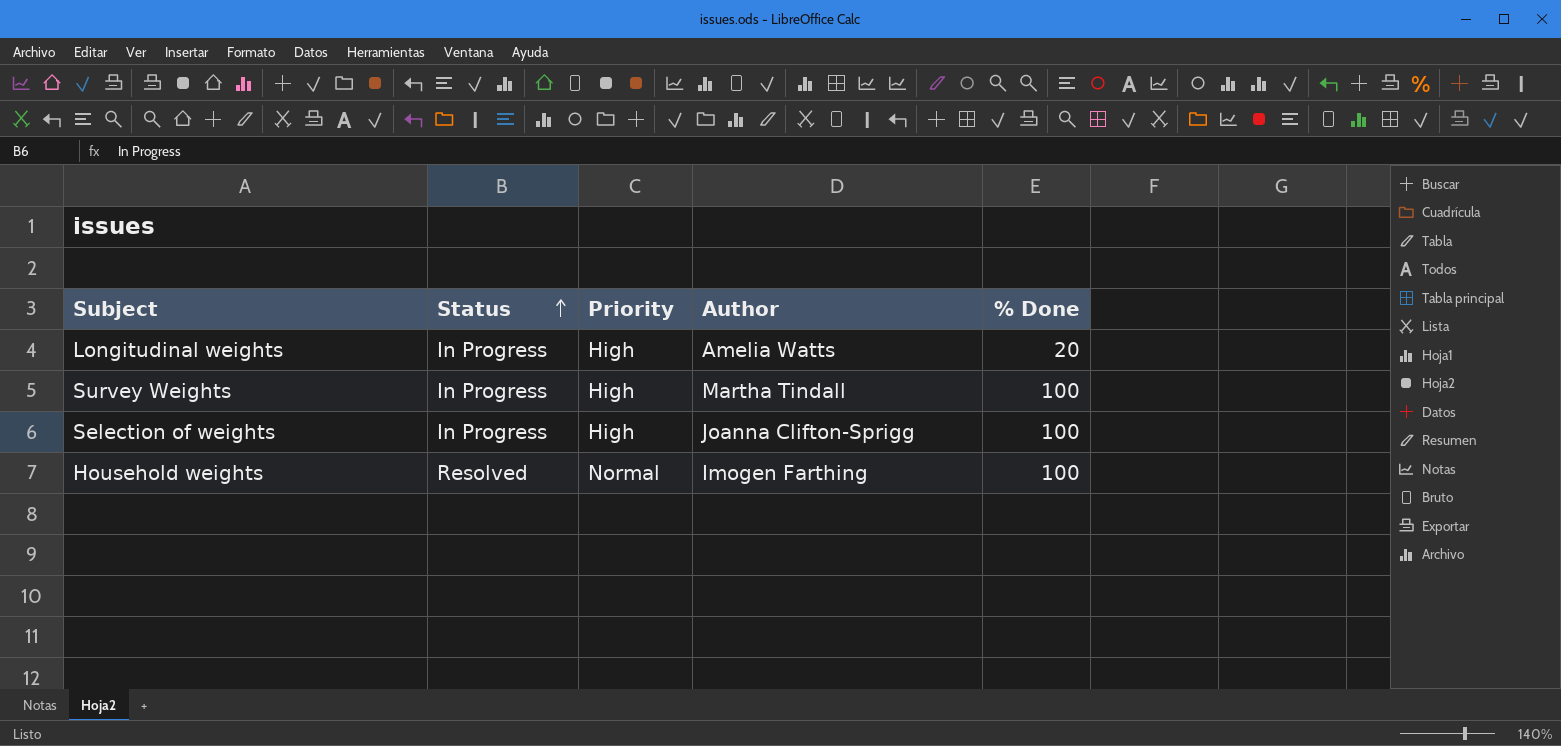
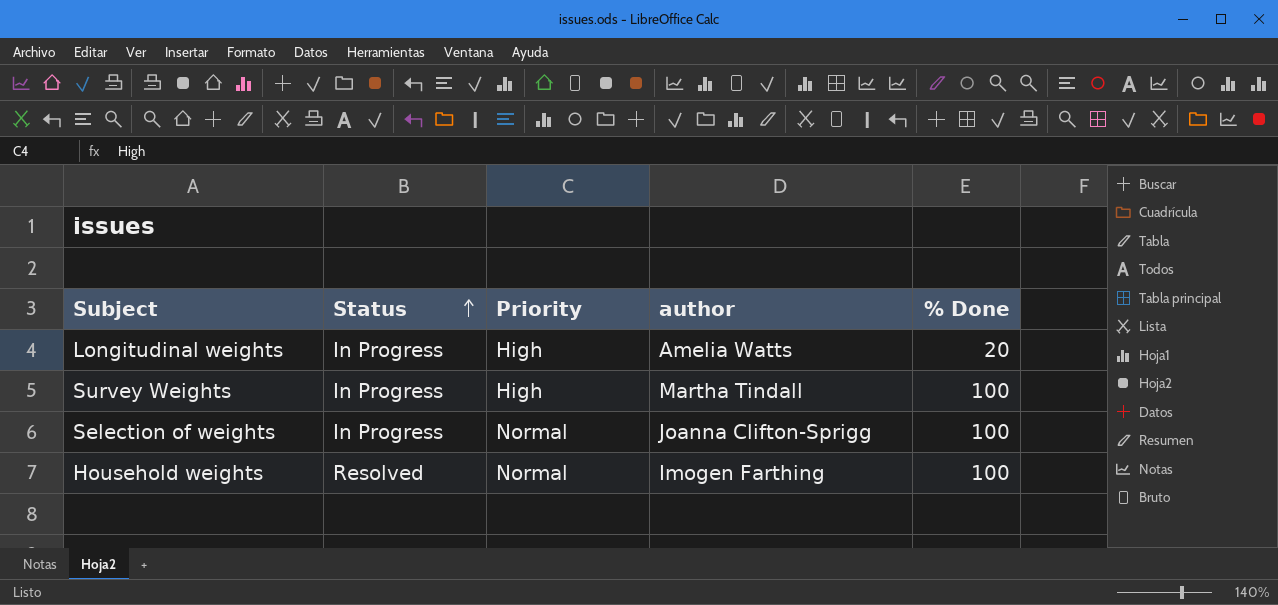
column name: Author -> author
Selection of weights | Priority: High -> Normal

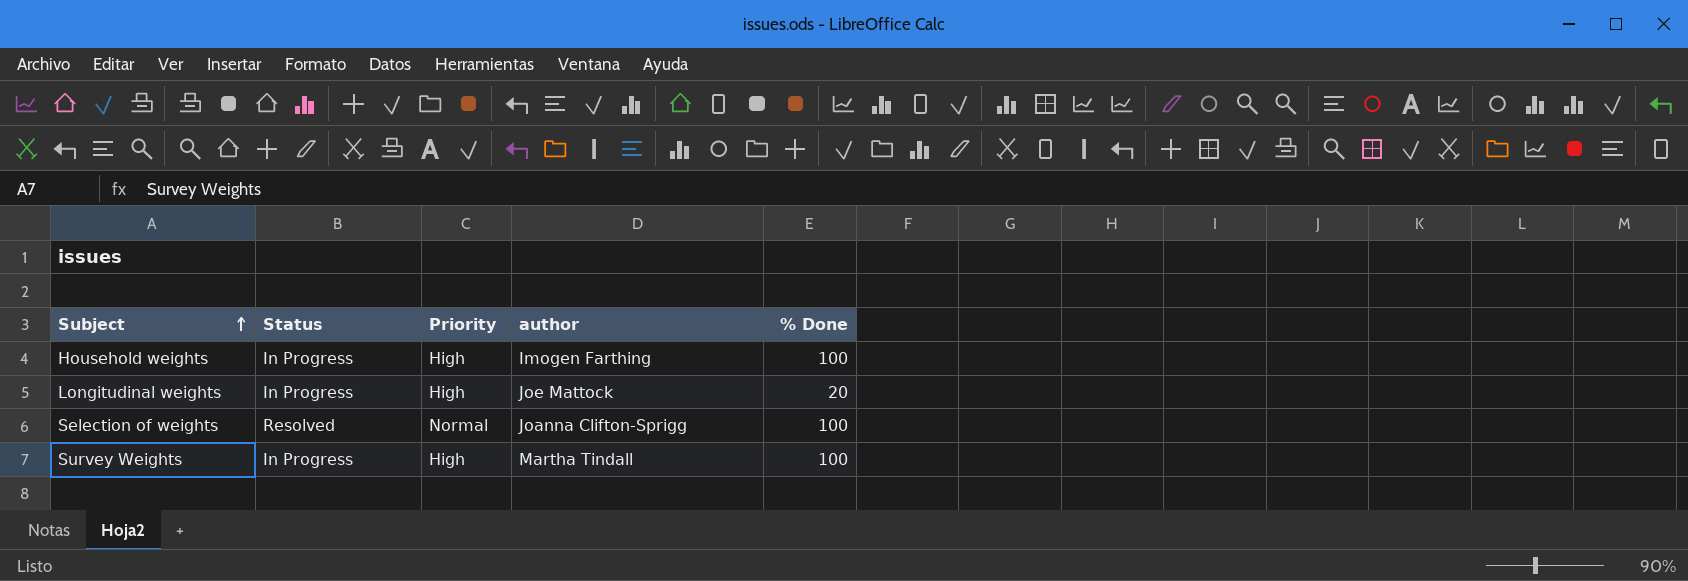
row order: Status ascending -> Subject ascending
Household weights | Status: Resolved -> In Progress
Household weights | Priority: Normal -> High
Longitudinal weights | author: Amelia Watts -> Joe Mattock
Selection of weights | Status: In Progress -> Resolved

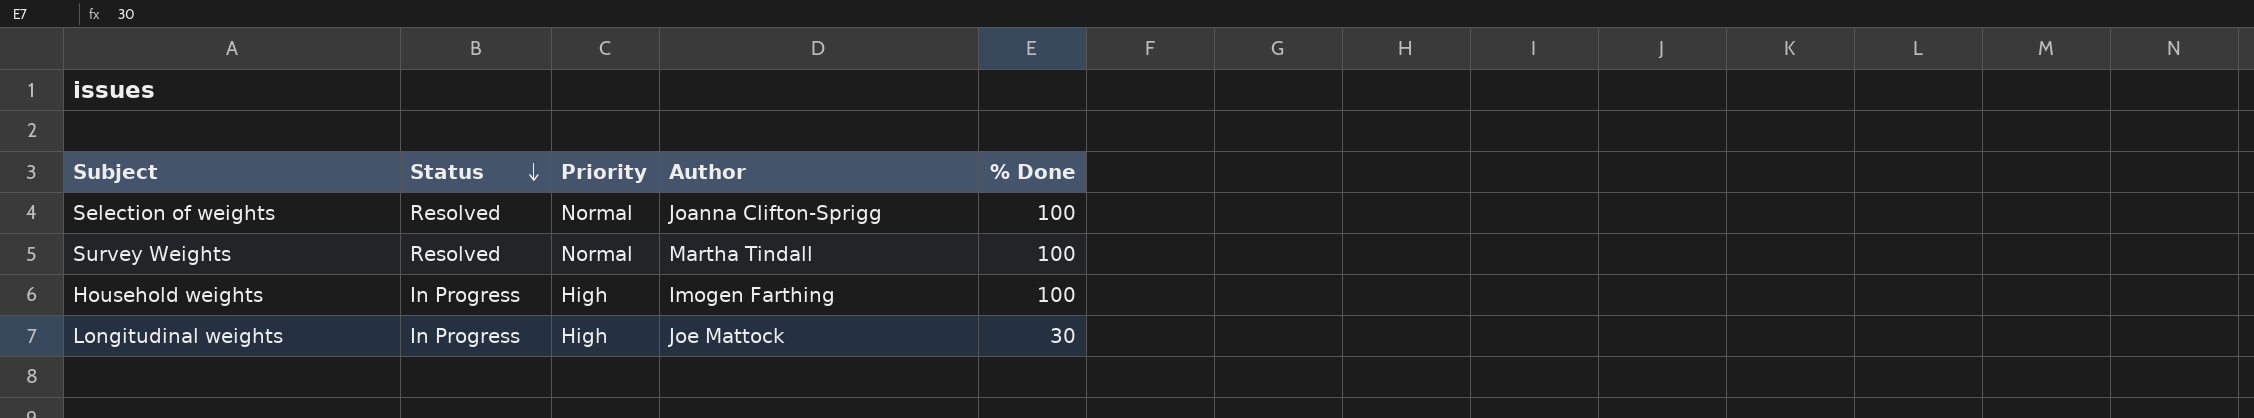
row order: Subject ascending -> Status descending
column name: author -> Author
Survey Weights | Status: In Progress -> Resolved
Survey Weights | Priority: High -> Normal
Longitudinal weights | % Done: 20 -> 30

